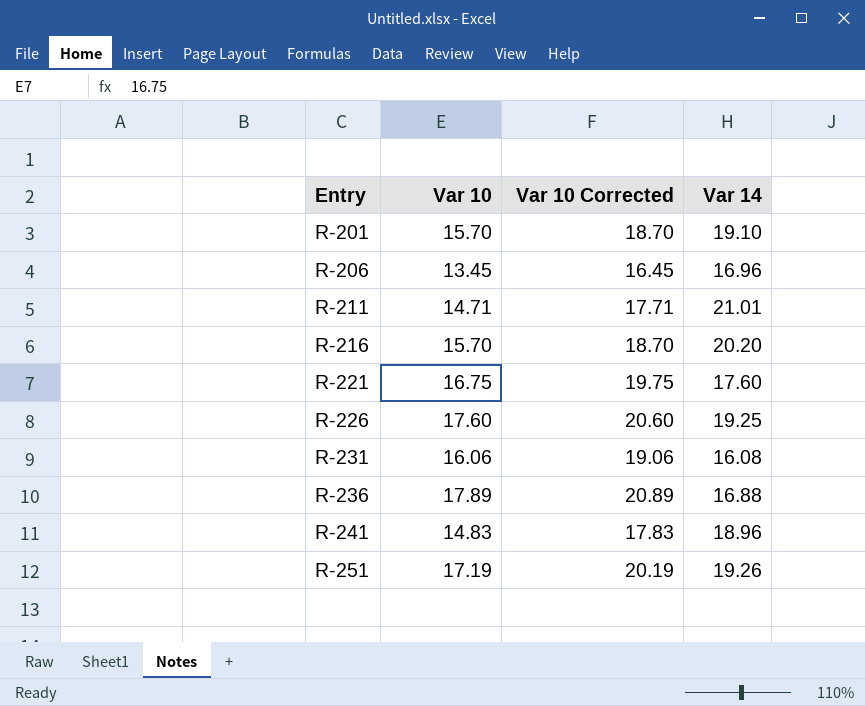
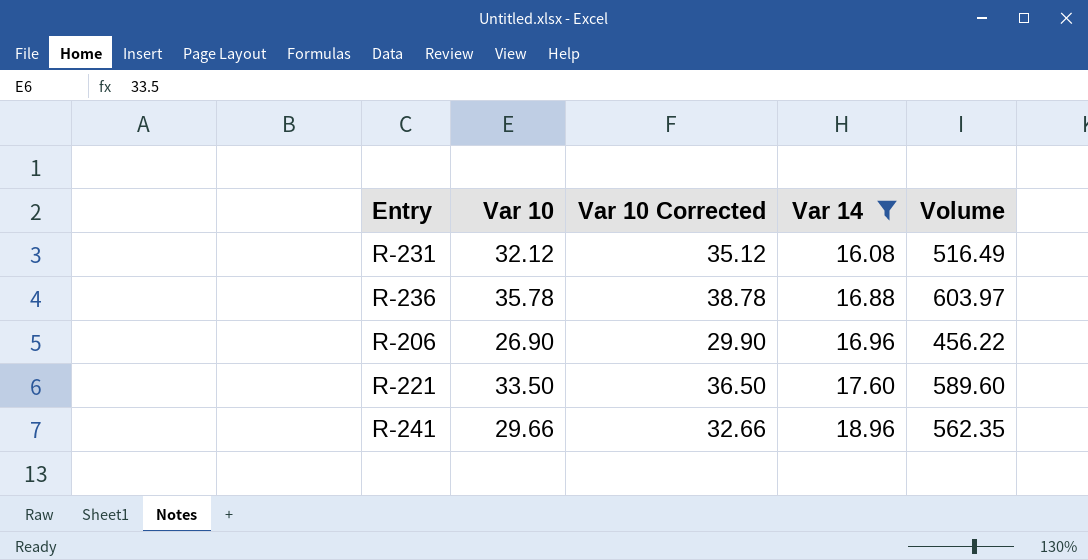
filter: none -> Var 14 <= 18.96
row order: Entry ascending -> Var 14 ascending
column Volume | formula: none -> [Var 10] * [Var 14]
R-231 | Var 10: 16.06 -> 32.12
R-231 | Var 10 Corrected: 19.06 -> 35.12
R-236 | Var 10: 17.89 -> 35.78
R-236 | Var 10 Corrected: 20.89 -> 38.78
R-206 | Var 10: 13.45 -> 26.90
R-206 | Var 10 Corrected: 16.45 -> 29.90
R-221 | Var 10: 16.75 -> 33.50
R-221 | Var 10 Corrected: 19.75 -> 36.50
R-241 | Var 10: 14.83 -> 29.66
R-241 | Var 10 Corrected: 17.83 -> 32.66

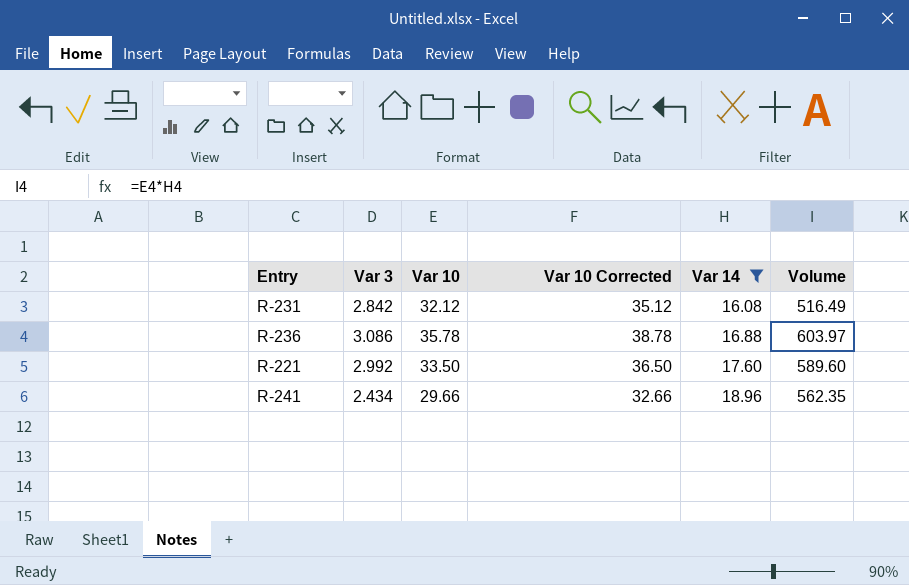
column Var 3 | position: none -> 2
row R-206: 26.90 | 29.90 | 16.96 | 456.22 -> none

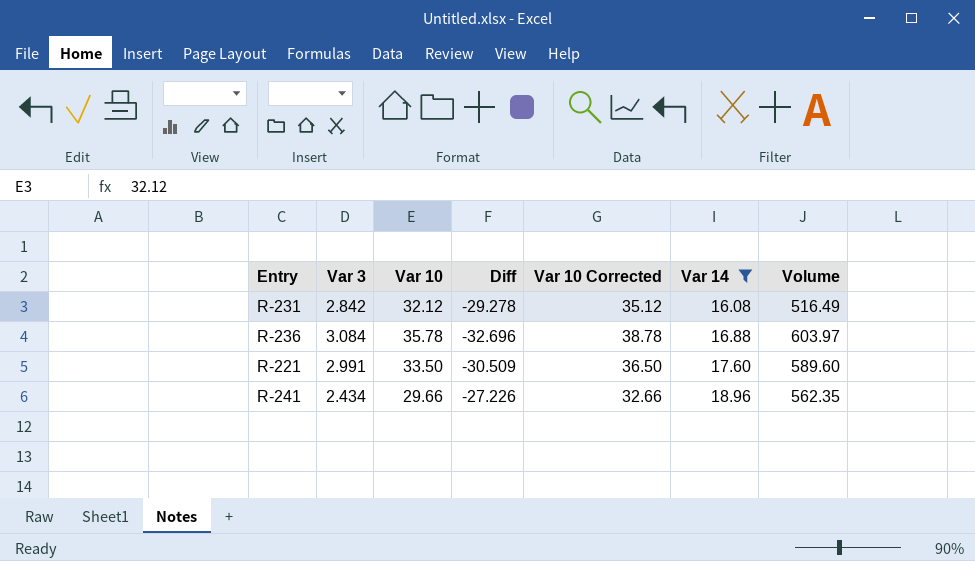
column Diff | formula: none -> [Var 3] - [Var 10]
R-236 | Var 3: 3.086 -> 3.084
R-221 | Var 3: 2.992 -> 2.991

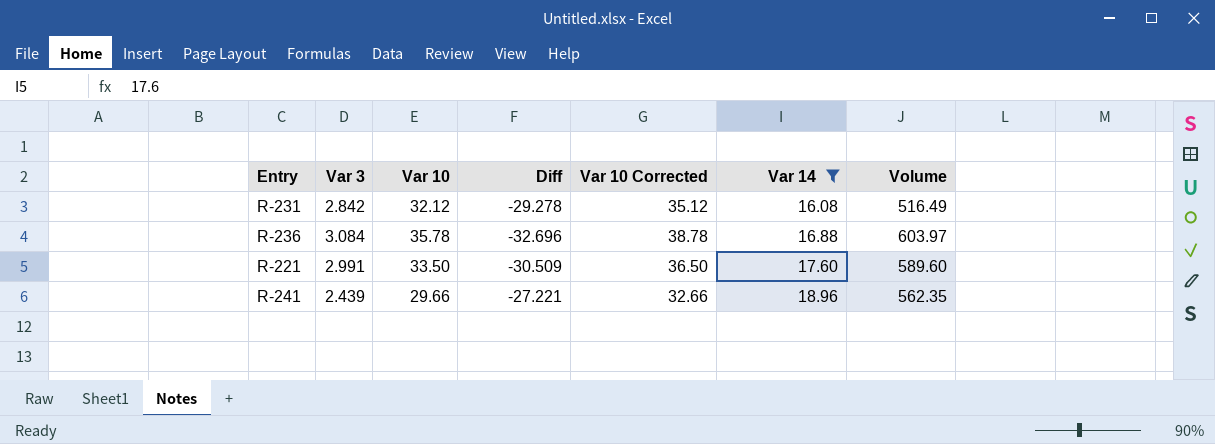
R-241 | Var 3: 2.434 -> 2.439
R-241 | Diff: -27.226 -> -27.221

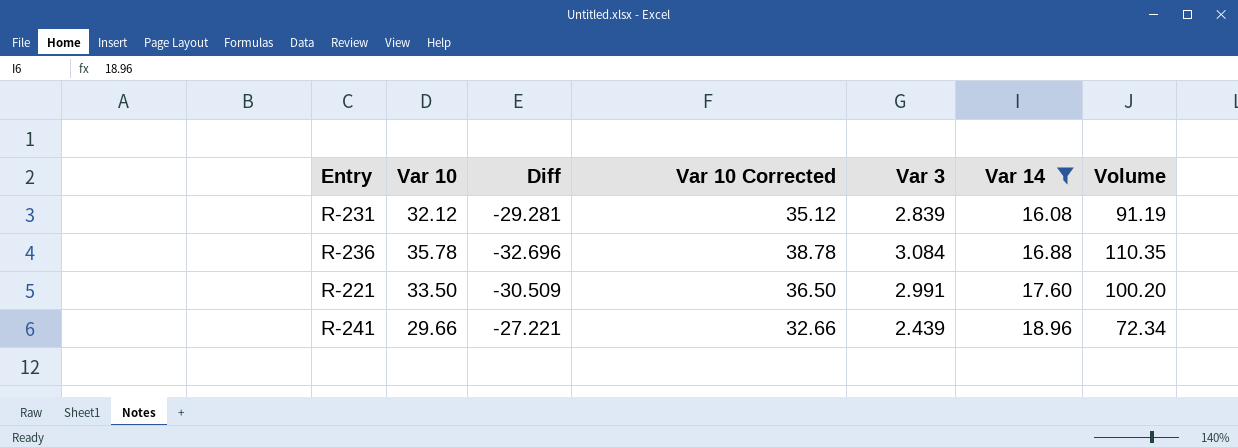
column Var 3 | position: 2 -> 5
column Volume | formula: [Var 10] * [Var 14] -> [Var 10] * [Var 3]
R-231 | Diff: -29.278 -> -29.281
R-231 | Var 3: 2.842 -> 2.839

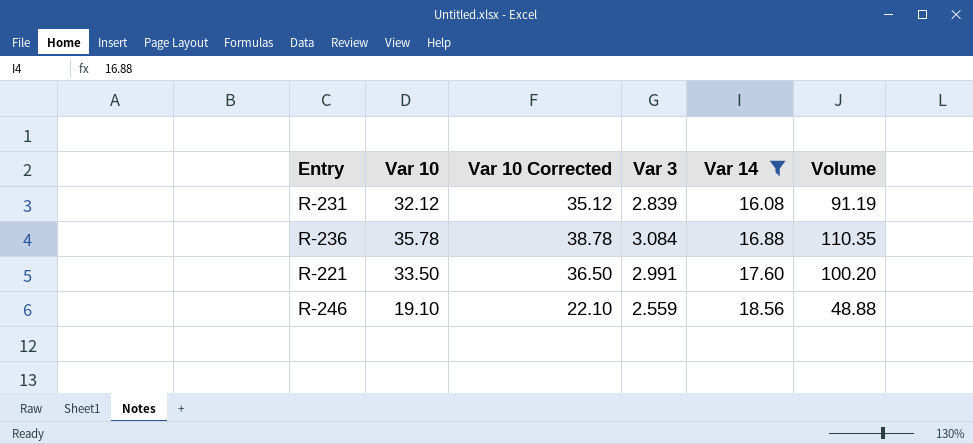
column Diff | formula: [Var 3] - [Var 10] -> none
row R-241: 29.66 | -27.221 | 32.66 | 2.439 | 18.96 | 72.34 -> none
row R-246: none -> 19.10 | 22.10 | 2.559 | 18.56 | 48.88

